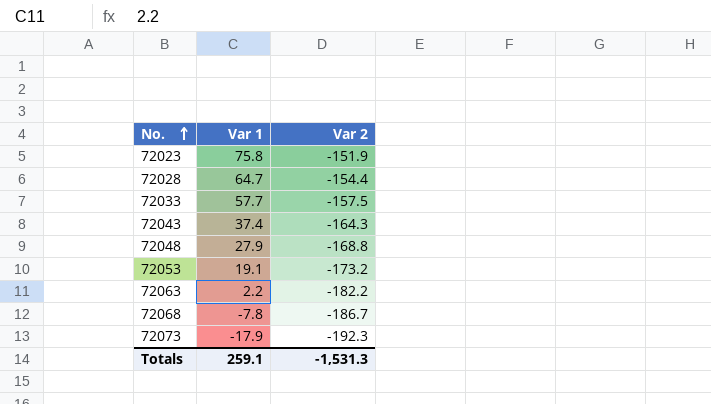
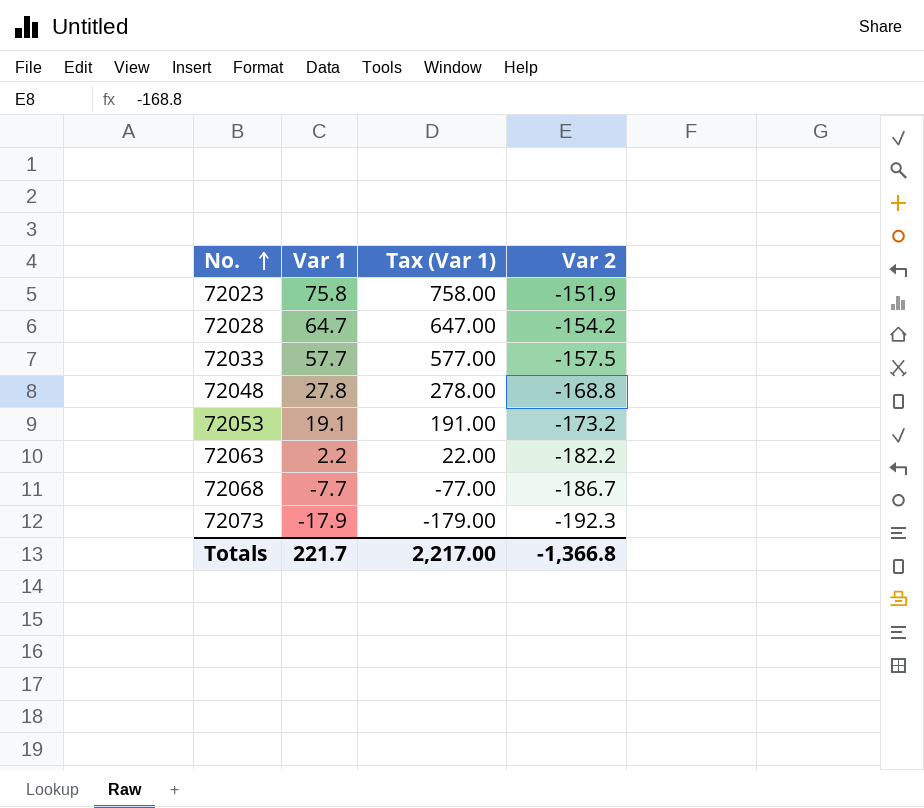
column Tax (Var 1) | formula: none -> [Var 1] * 10
row 72043: 37.4 | -164.3 -> none
72028 | Var 2: -154.4 -> -154.2
72048 | Var 1: 27.9 -> 27.8
72068 | Var 1: -7.8 -> -7.7
Totals | Var 1: 259.1 -> 221.7
Totals | Var 2: -1,531.3 -> -1,366.8

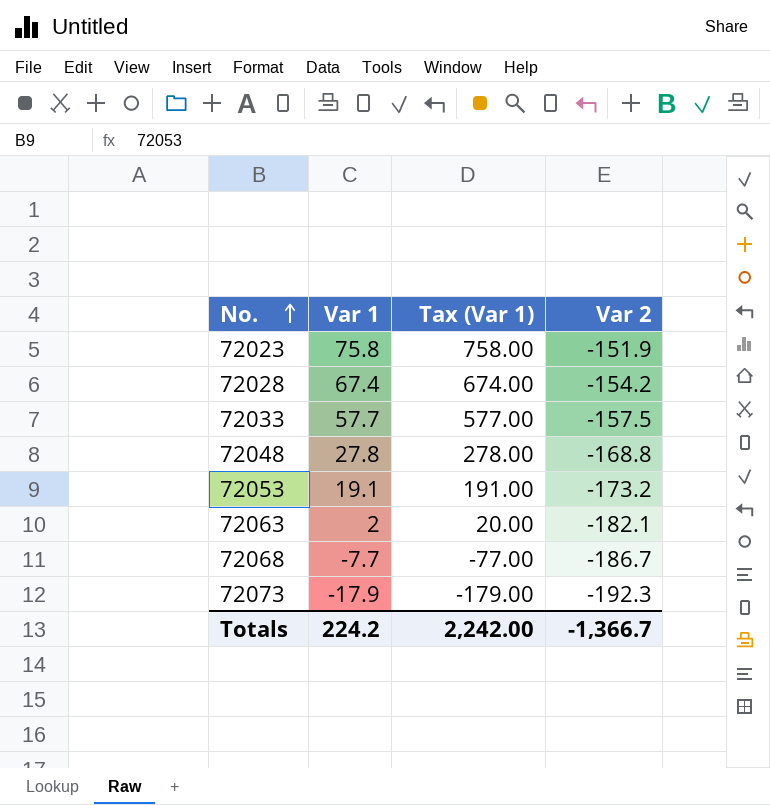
72028 | Var 1: 64.7 -> 67.4
72028 | Tax (Var 1): 647.00 -> 674.00
72063 | Var 1: 2.2 -> 2
72063 | Tax (Var 1): 22.00 -> 20.00
72063 | Var 2: -182.2 -> -182.1
Totals | Var 1: 221.7 -> 224.2
Totals | Tax (Var 1): 2,217.00 -> 2,242.00
Totals | Var 2: -1,366.8 -> -1,366.7

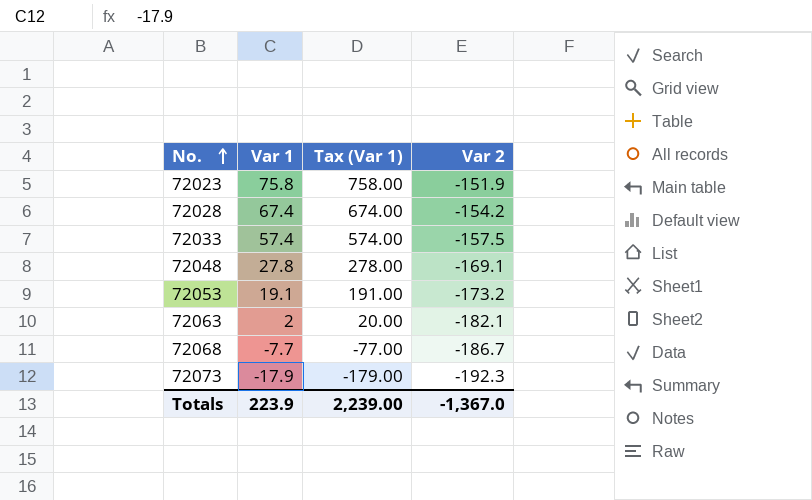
72033 | Var 1: 57.7 -> 57.4
72033 | Tax (Var 1): 577.00 -> 574.00
72048 | Var 2: -168.8 -> -169.1
Totals | Var 1: 224.2 -> 223.9
Totals | Tax (Var 1): 2,242.00 -> 2,239.00
Totals | Var 2: -1,366.7 -> -1,367.0

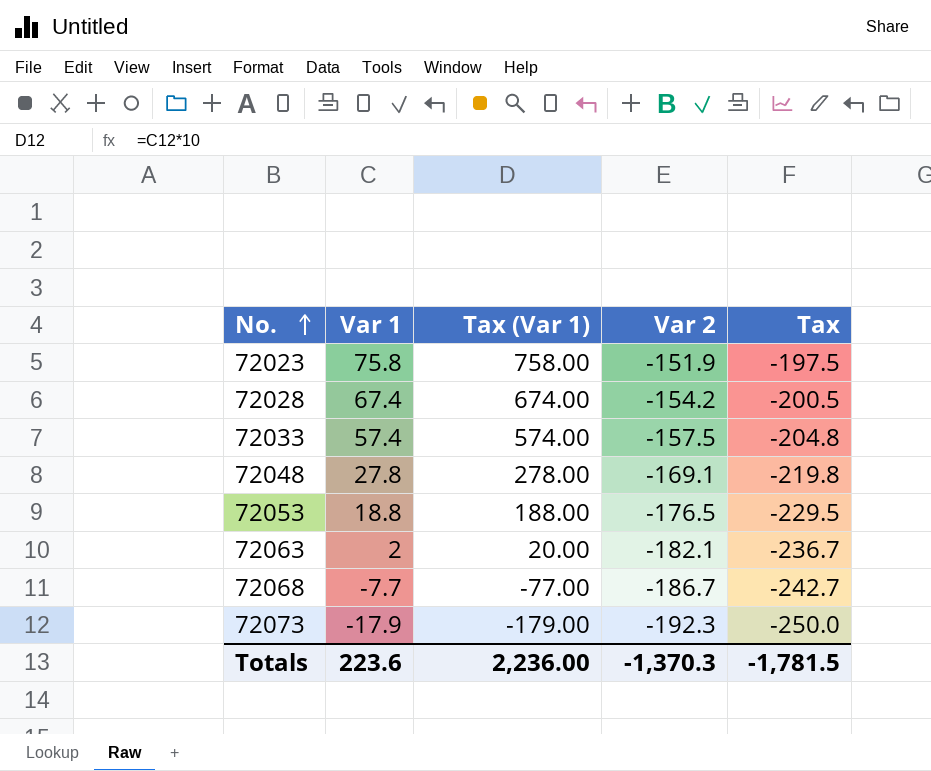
column Tax | formula: none -> [Var 2] * 1.3
72053 | Var 1: 19.1 -> 18.8
72053 | Tax (Var 1): 191.00 -> 188.00
72053 | Var 2: -173.2 -> -176.5
Totals | Var 1: 223.9 -> 223.6
Totals | Tax (Var 1): 2,239.00 -> 2,236.00
Totals | Var 2: -1,367.0 -> -1,370.3

